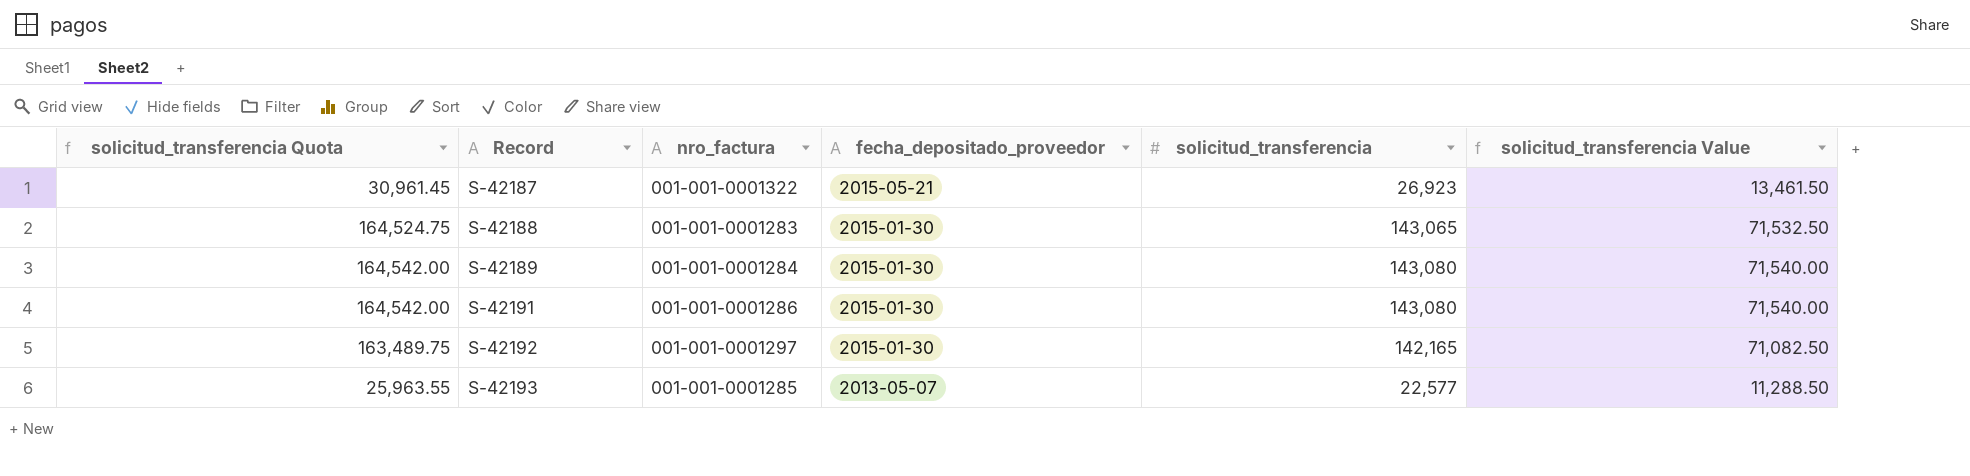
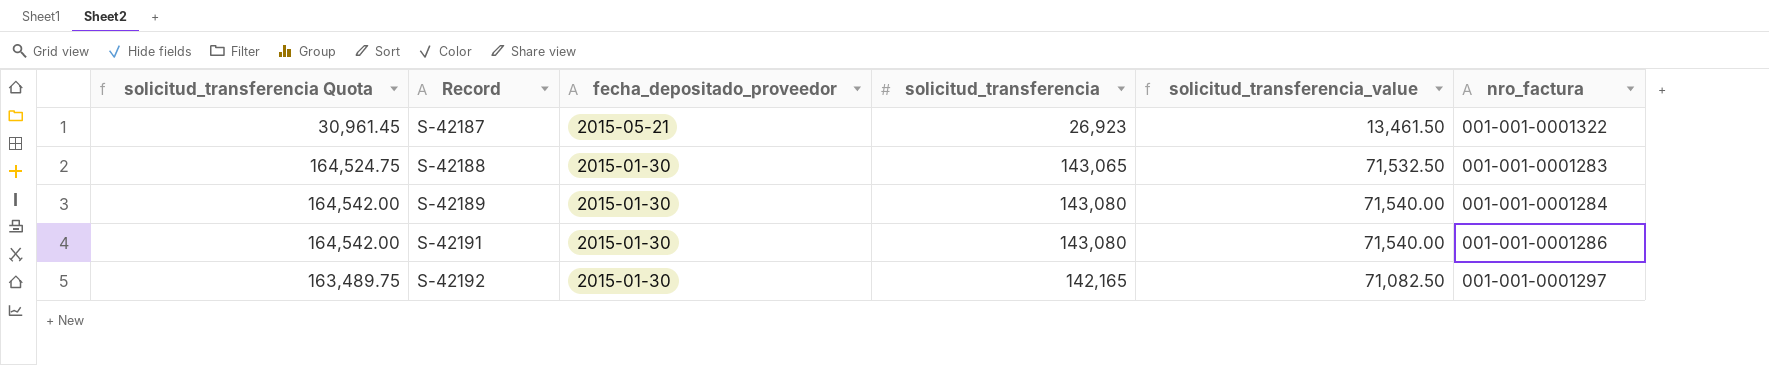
column name: solicitud_transferencia Value -> solicitud_transferencia_value
column nro_factura | position: 3 -> 6
row S-42193: 25,963.55 | 001-001-0001285 | 2013-05-07 | 22,577 | 11,288.50 -> none

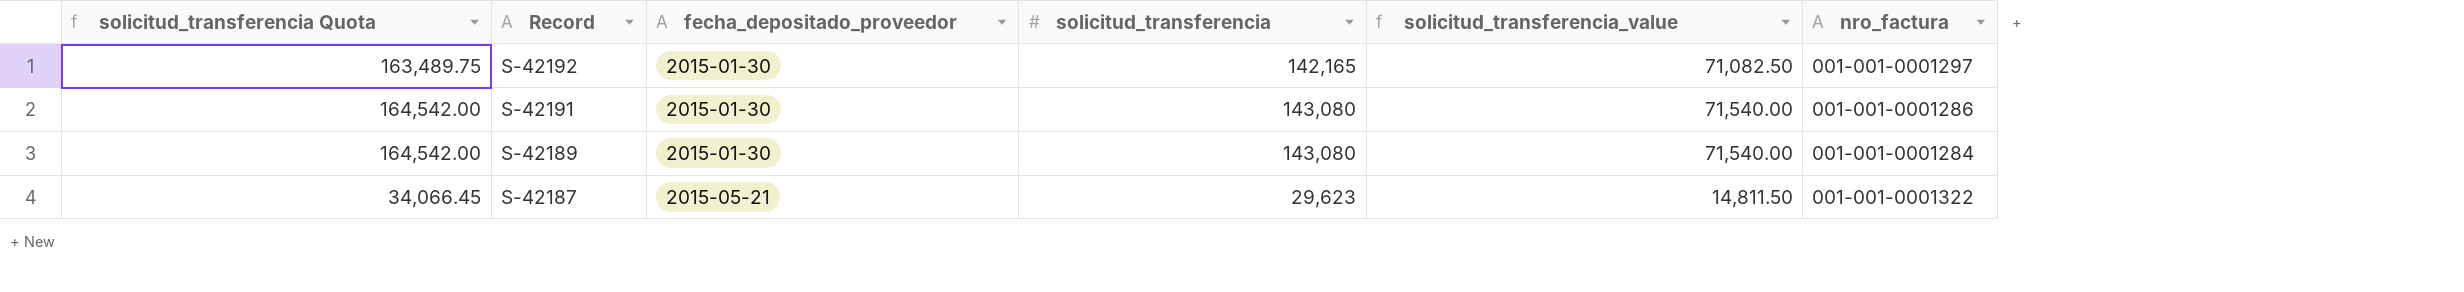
row order: Record ascending -> Record descending
row S-42188: 164,524.75 | 2015-01-30 | 143,065 | 71,532.50 | 001-001-0001283 -> none
S-42187 | solicitud_transferencia Quota: 30,961.45 -> 34,066.45
S-42187 | solicitud_transferencia: 26,923 -> 29,623
S-42187 | solicitud_transferencia_value: 13,461.50 -> 14,811.50

